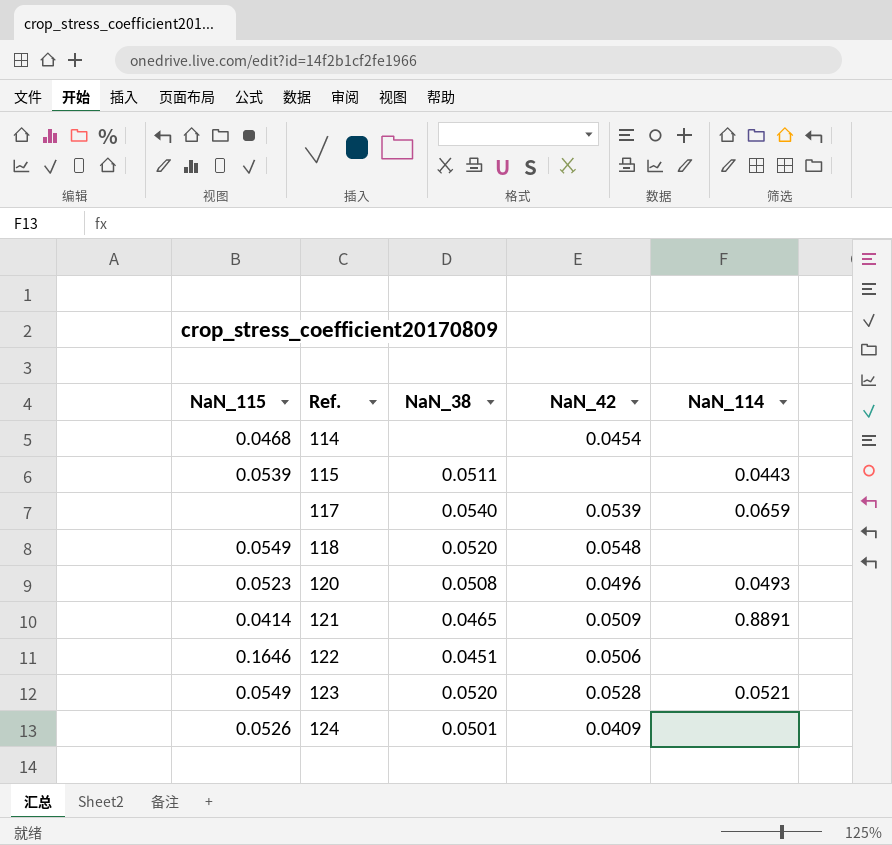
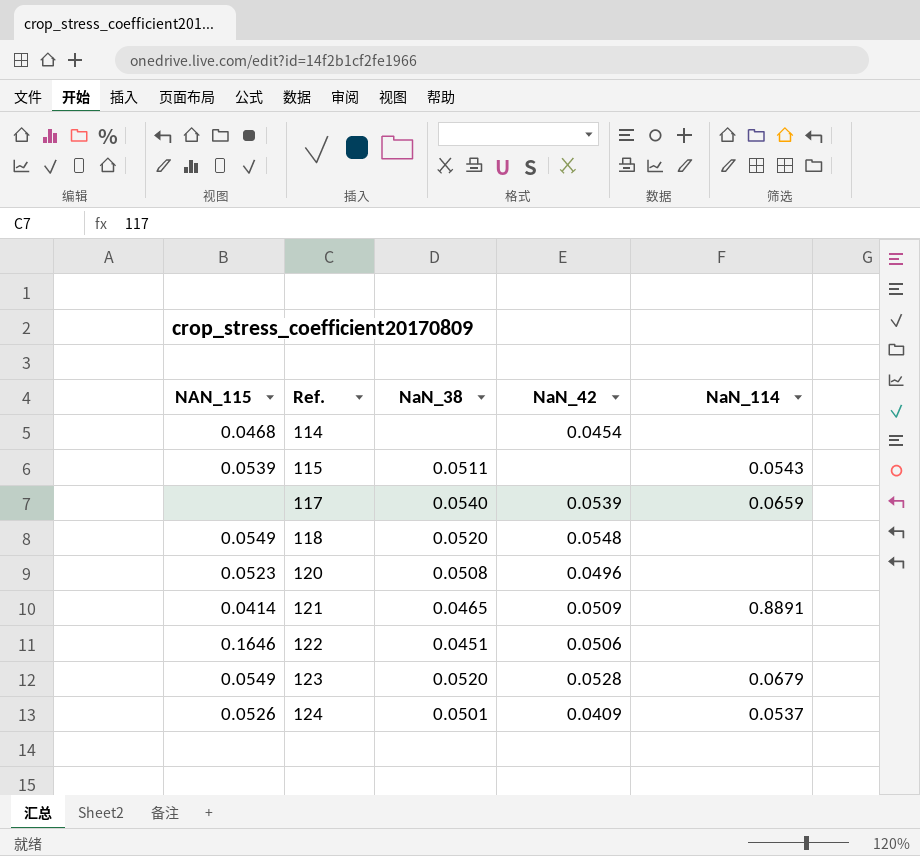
column name: NaN_115 -> NAN_115
115 | NaN_114: 0.0443 -> 0.0543
120 | NaN_114: 0.0493 -> none
123 | NaN_114: 0.0521 -> 0.0679
124 | NaN_114: none -> 0.0537

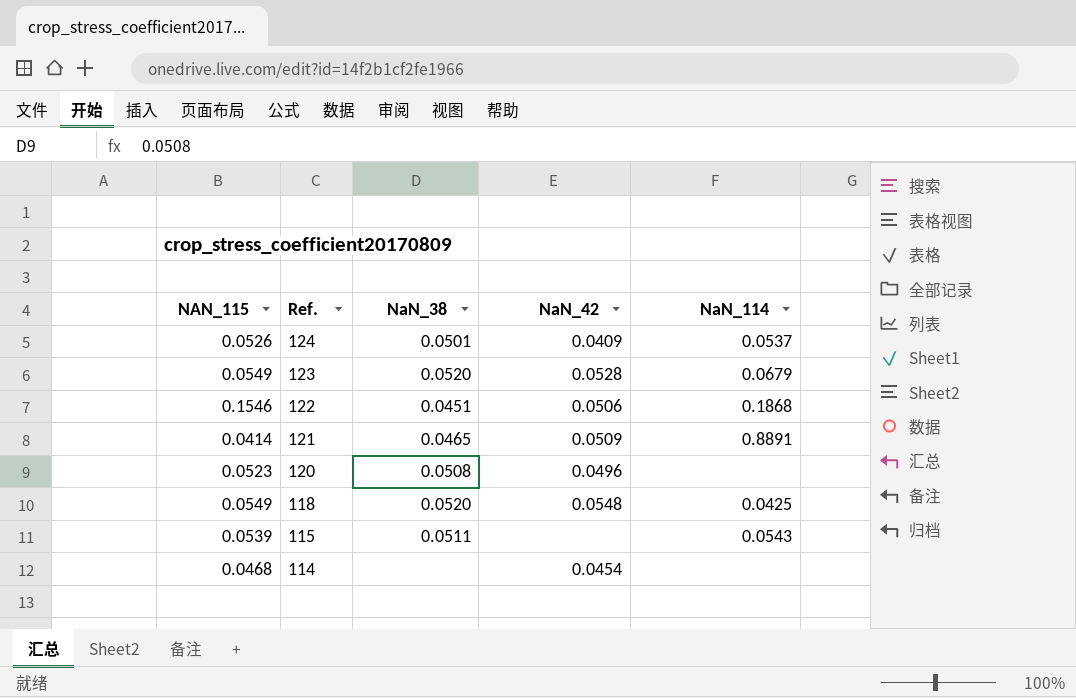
row order: Ref. ascending -> Ref. descending
row 117: none | 0.0540 | 0.0539 | 0.0659 -> none
122 | NAN_115: 0.1646 -> 0.1546
122 | NaN_114: none -> 0.1868
118 | NaN_114: none -> 0.0425

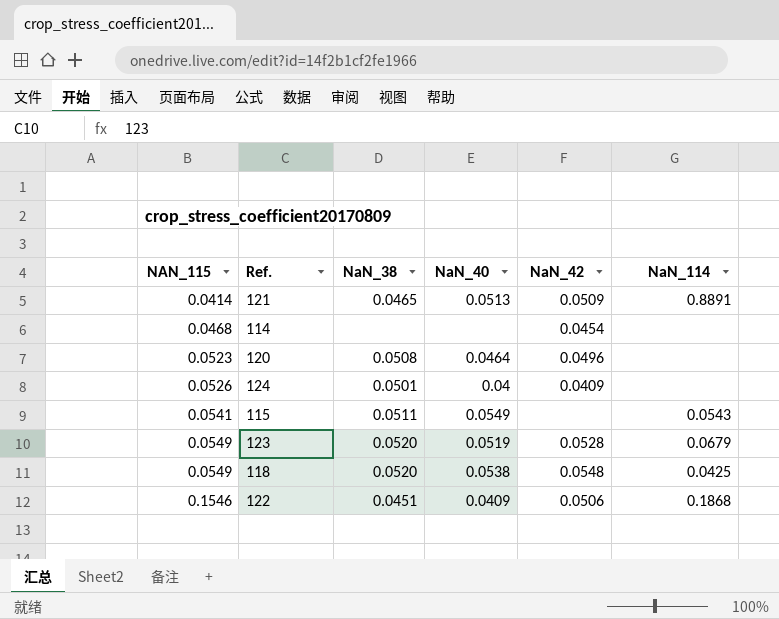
row order: Ref. descending -> NAN_115 ascending
column NaN_40 | position: none -> 4
124 | NaN_114: 0.0537 -> none
115 | NAN_115: 0.0539 -> 0.0541

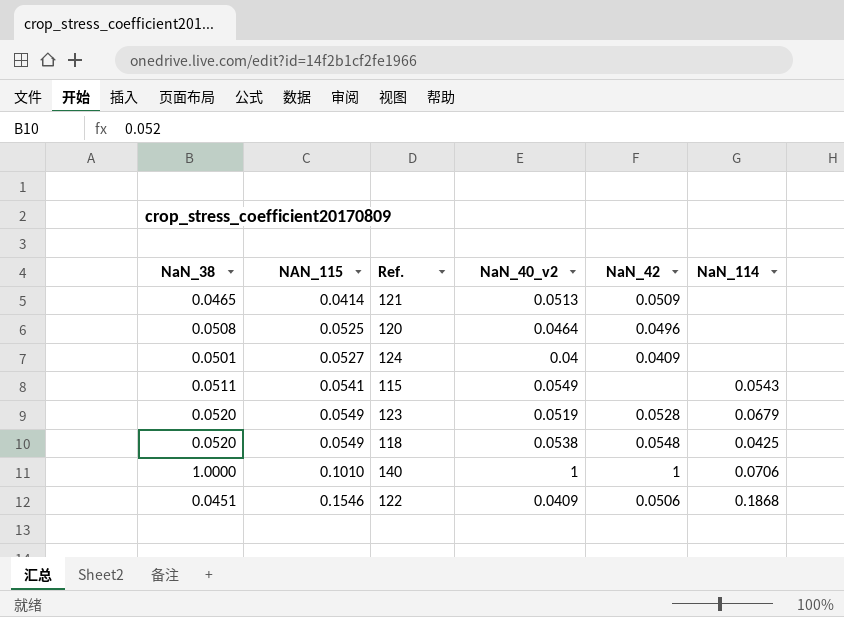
column NaN_38 | position: 3 -> 1
column name: NaN_40 -> NaN_40_v2
row 114: 0.0468 | none | none | 0.0454 | none -> none
121 | NaN_114: 0.8891 -> none
120 | NAN_115: 0.0523 -> 0.0525
124 | NAN_115: 0.0526 -> 0.0527
row 140: none -> 1.0000 | 0.1010 | 1 | 1 | 0.0706

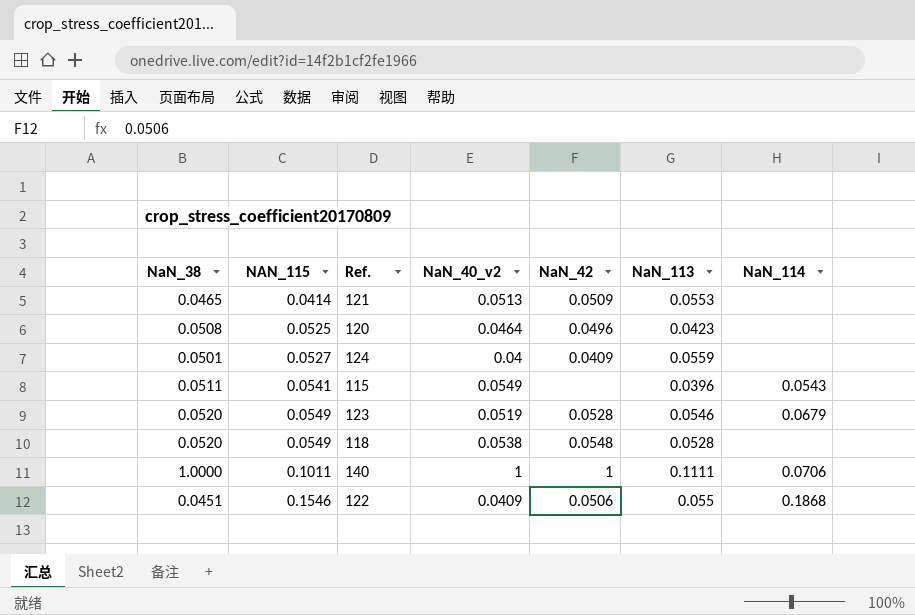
column NaN_113 | position: none -> 6
118 | NaN_114: 0.0425 -> none
140 | NAN_115: 0.1010 -> 0.1011

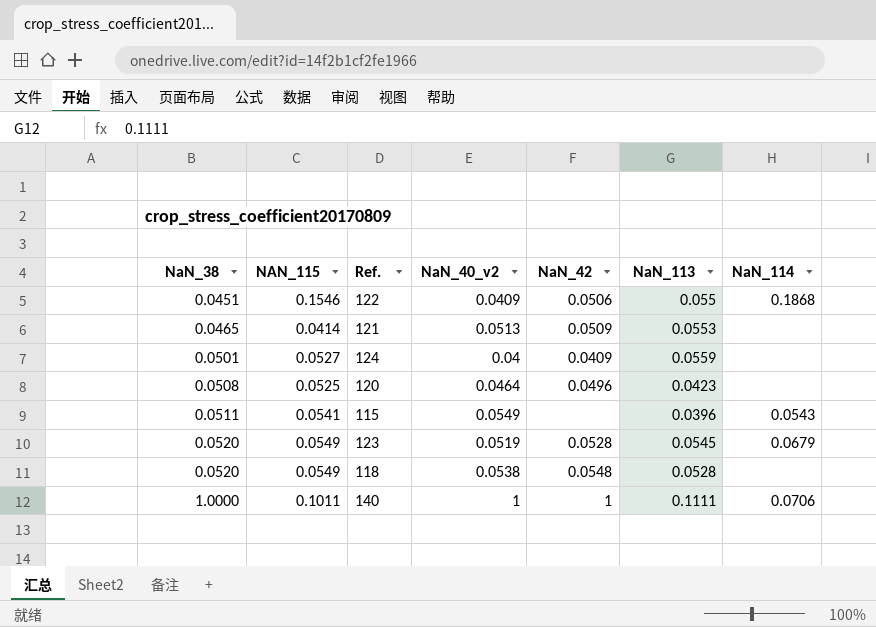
row order: NAN_115 ascending -> NaN_38 ascending
123 | NaN_113: 0.0546 -> 0.0545

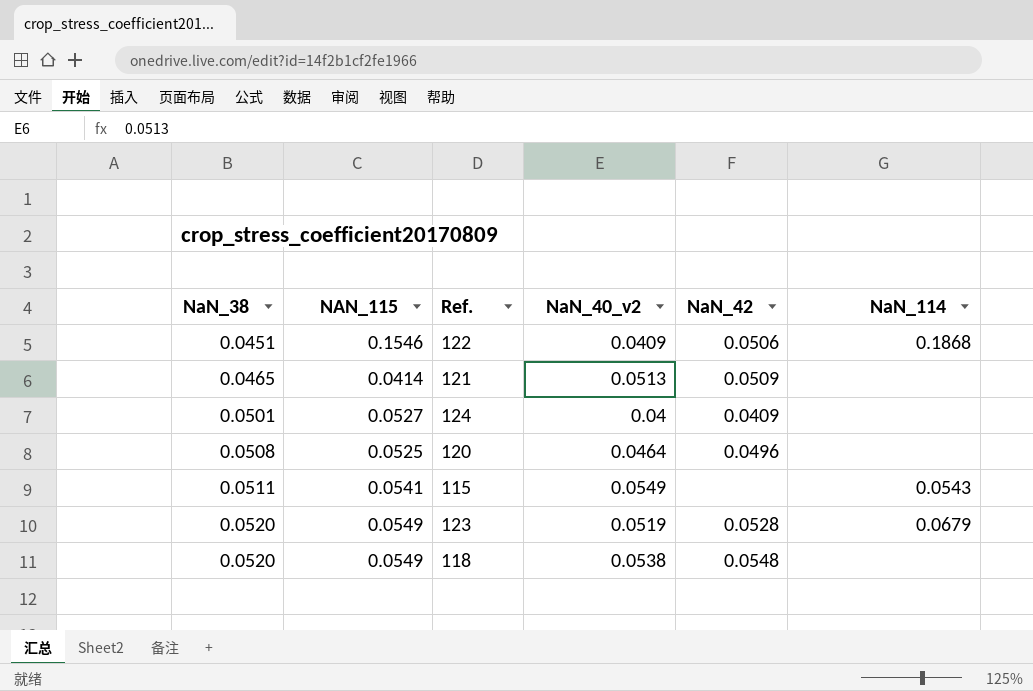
column NaN_113 | position: 6 -> none
row 140: 1.0000 | 0.1011 | 1 | 1 | 0.1111 | 0.0706 -> none

